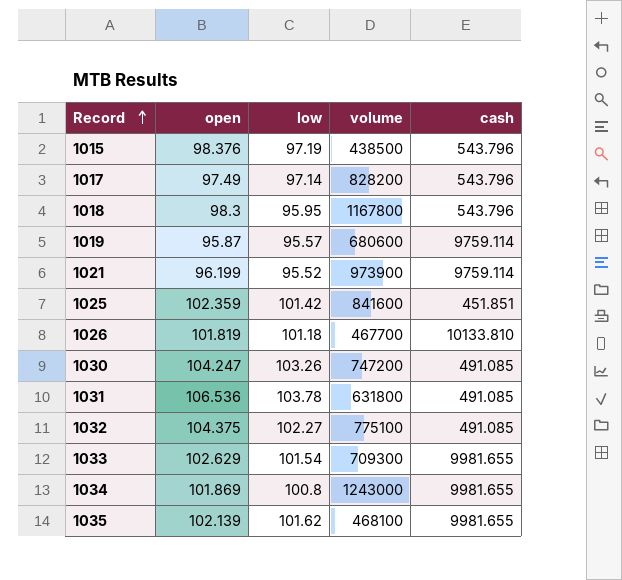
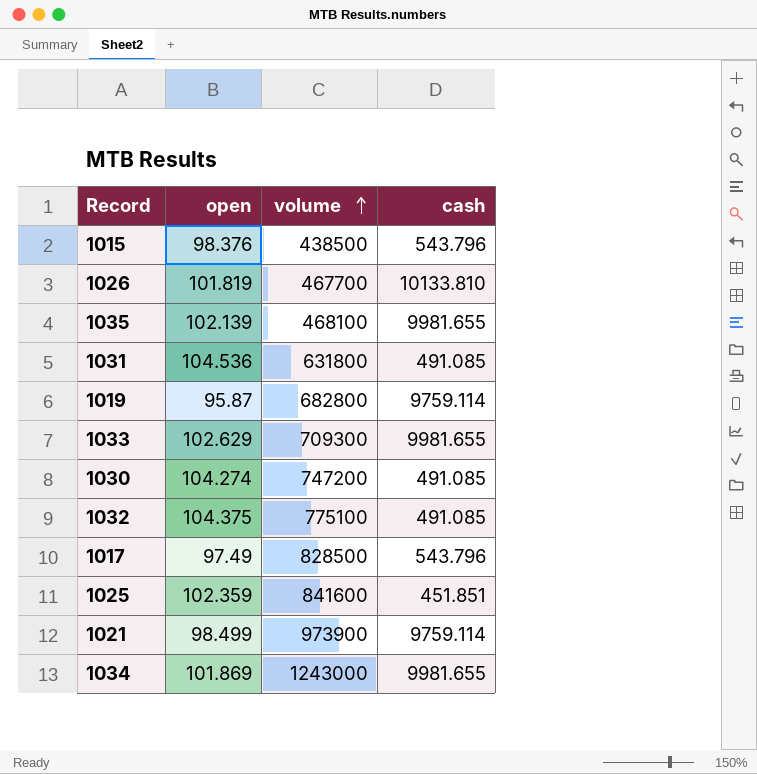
row order: Record ascending -> volume ascending
column low | position: 3 -> none
row 1018: 98.3 | 95.95 | 1167800 | 543.796 -> none
1031 | open: 106.536 -> 104.536
1019 | volume: 680600 -> 682800
1030 | open: 104.247 -> 104.274
1017 | volume: 828200 -> 828500
1021 | open: 96.199 -> 98.499

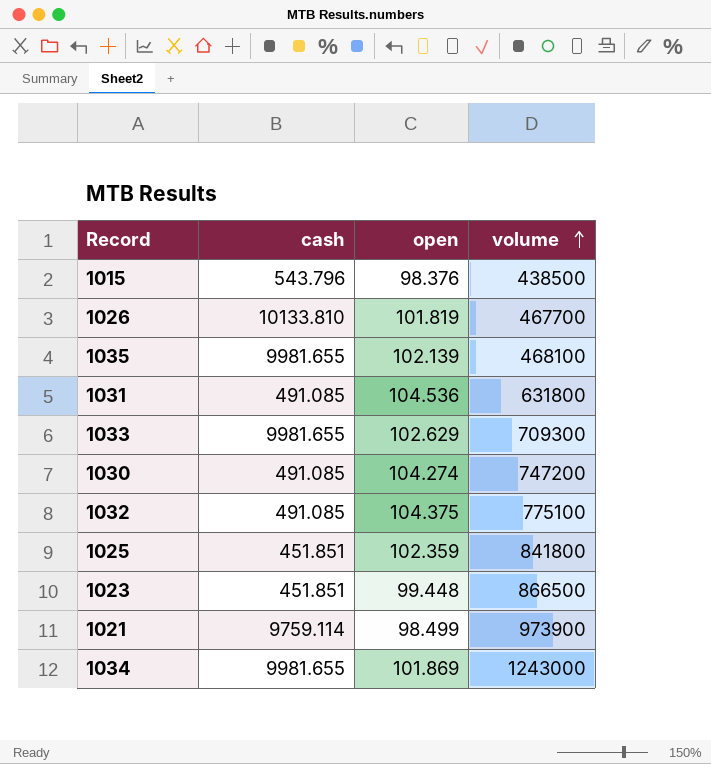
column cash | position: 4 -> 2
row 1019: 95.87 | 682800 | 9759.114 -> none
row 1017: 97.49 | 828500 | 543.796 -> none
1025 | volume: 841600 -> 841800
row 1023: none -> 451.851 | 99.448 | 866500

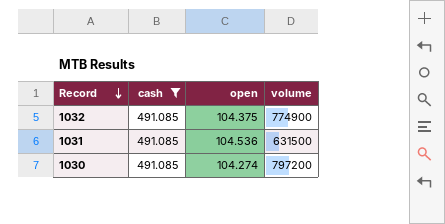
filter: none -> cash = 491.085
row order: volume ascending -> Record descending
1032 | volume: 775100 -> 774900
1031 | volume: 631800 -> 631500
1030 | volume: 747200 -> 797200

